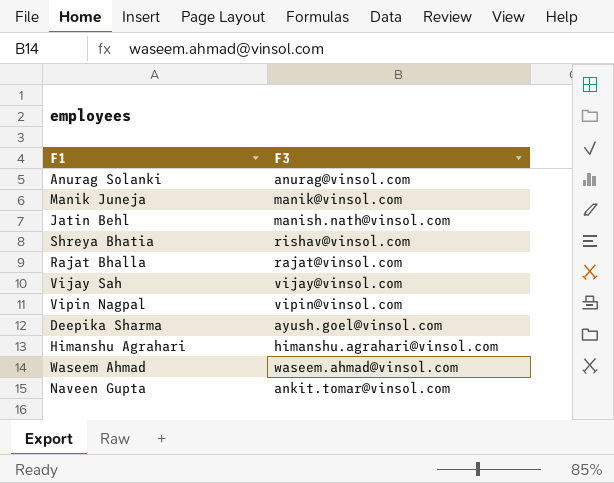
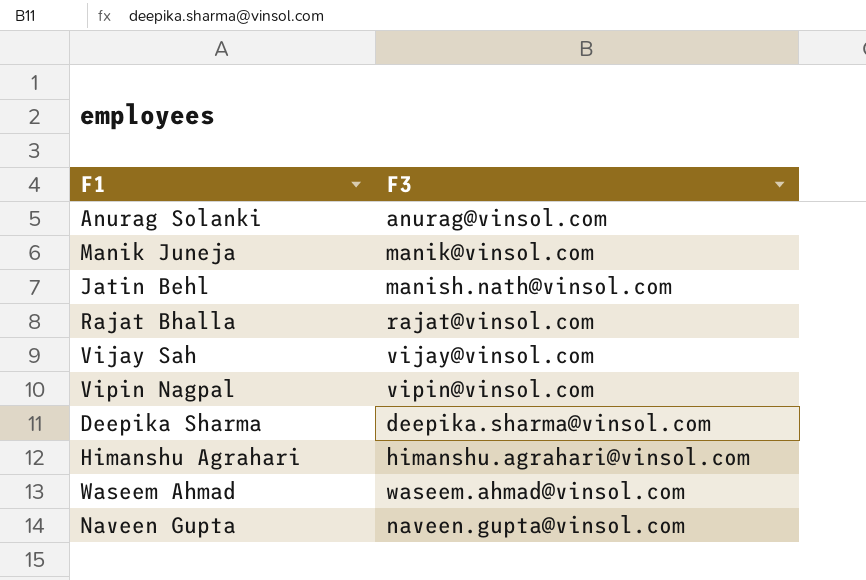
row Shreya Bhatia: rishav@vinsol.com -> none
Deepika Sharma | F3: ayush.goel@vinsol.com -> deepika.sharma@vinsol.com
Naveen Gupta | F3: ankit.tomar@vinsol.com -> naveen.gupta@vinsol.com

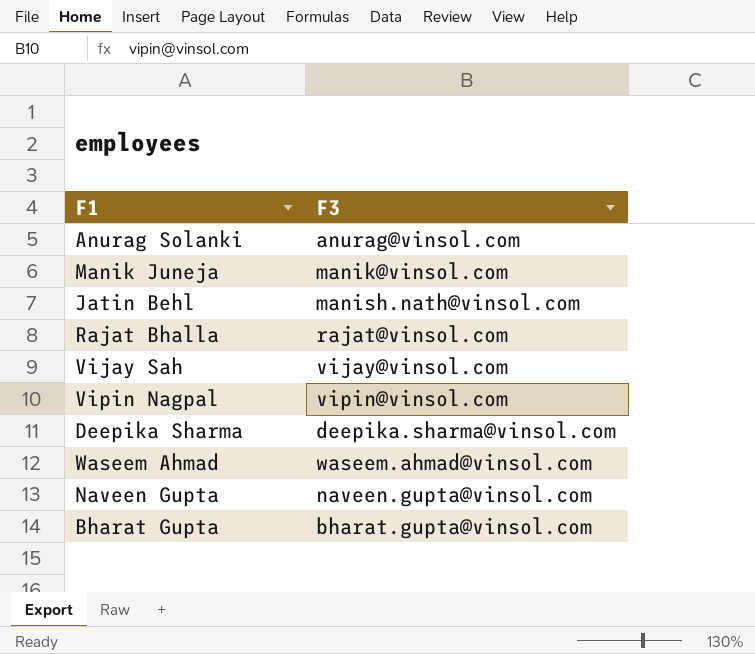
row Himanshu Agrahari: himanshu.agrahari@vinsol.com -> none
row Bharat Gupta: none -> bharat.gupta@vinsol.com

